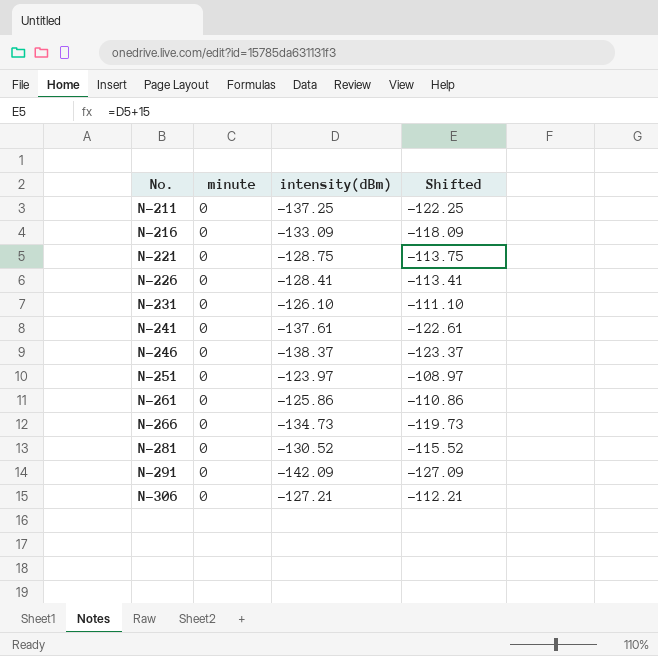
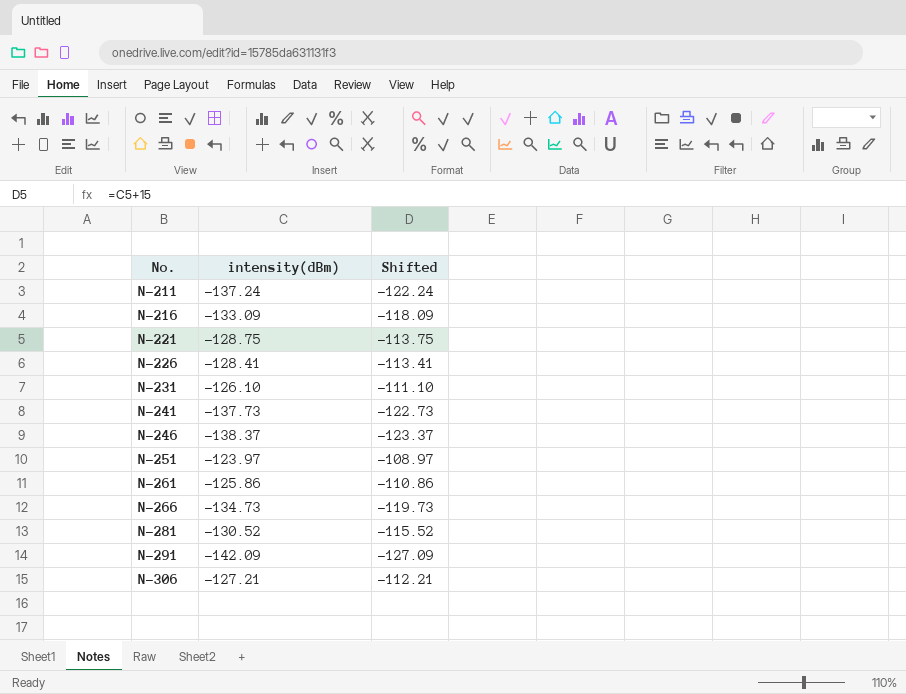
column minute | position: 2 -> none
N-211 | intensity(dBm): -137.25 -> -137.24
N-211 | Shifted: -122.25 -> -122.24
N-241 | intensity(dBm): -137.61 -> -137.73
N-241 | Shifted: -122.61 -> -122.73

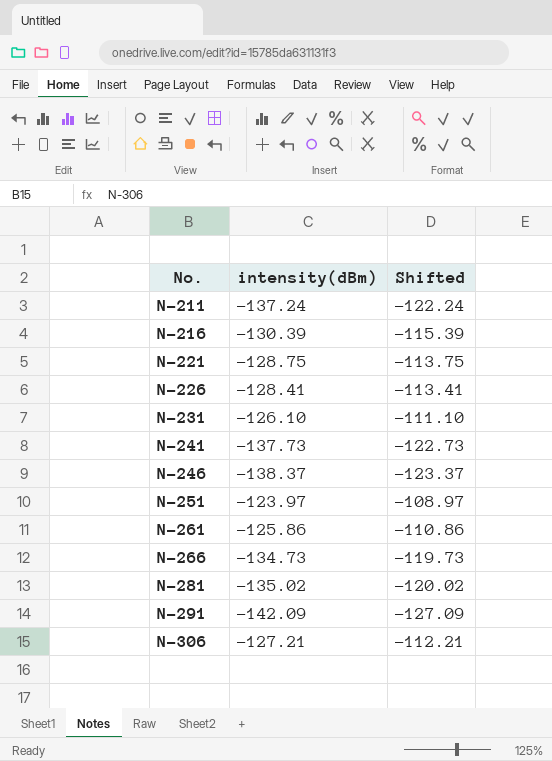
N-216 | intensity(dBm): -133.09 -> -130.39
N-216 | Shifted: -118.09 -> -115.39
N-281 | intensity(dBm): -130.52 -> -135.02
N-281 | Shifted: -115.52 -> -120.02

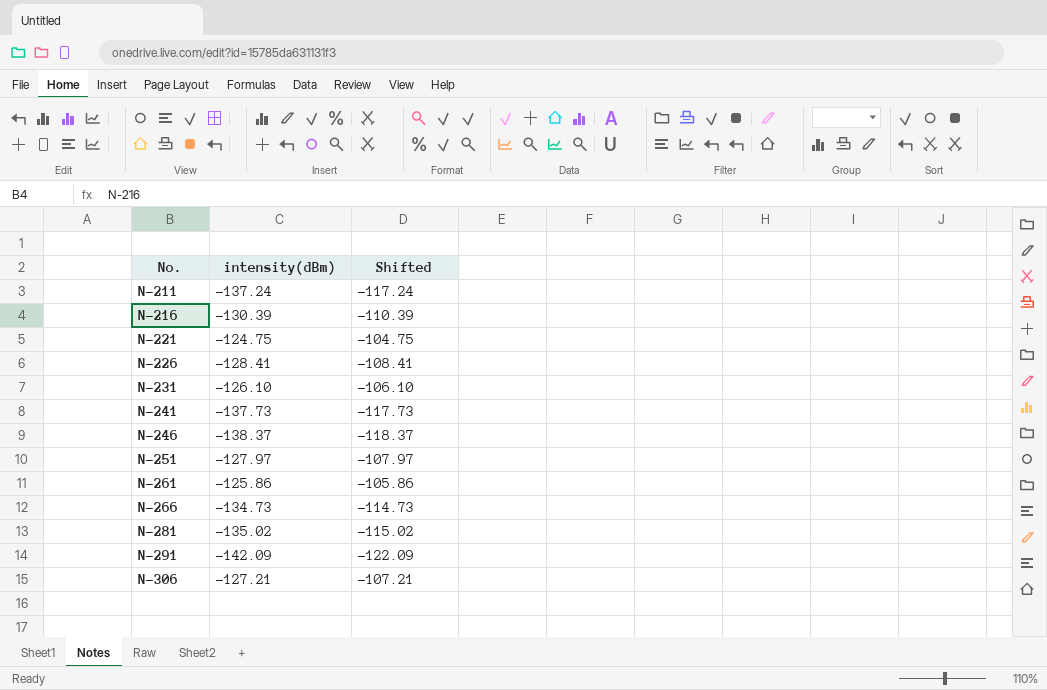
column Shifted | formula: [intensity(dBm)] + 15 -> [intensity(dBm)] + 20
N-221 | intensity(dBm): -128.75 -> -124.75
N-251 | intensity(dBm): -123.97 -> -127.97

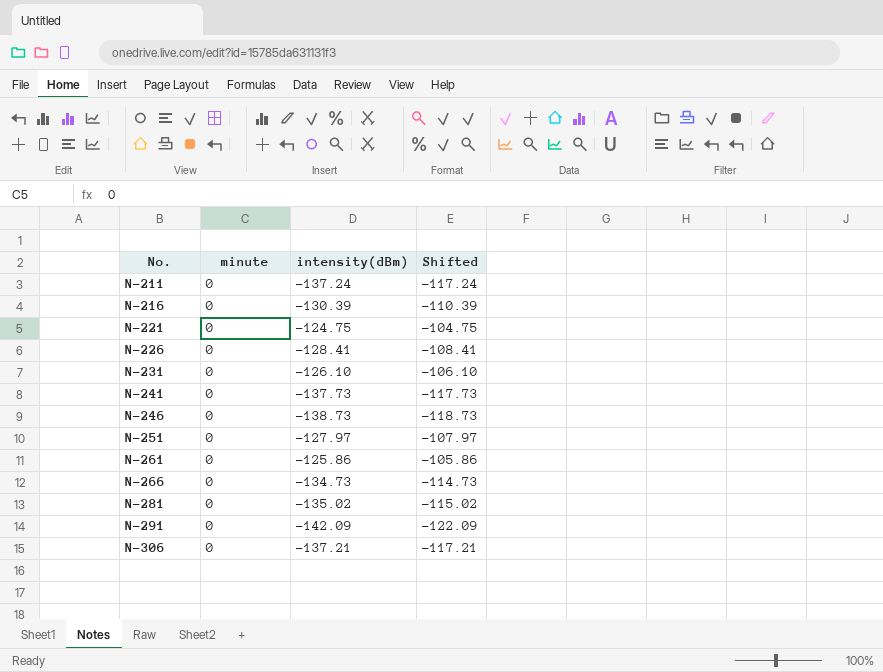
column minute | position: none -> 2
N-246 | intensity(dBm): -138.37 -> -138.73
N-246 | Shifted: -118.37 -> -118.73
N-306 | intensity(dBm): -127.21 -> -137.21
N-306 | Shifted: -107.21 -> -117.21

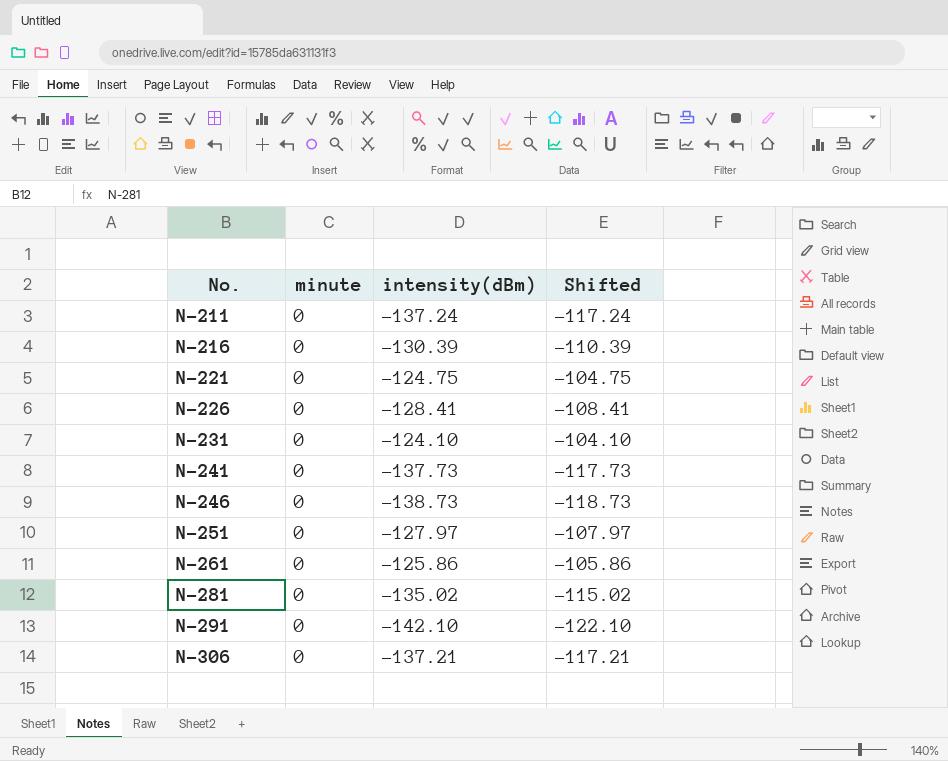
row N-266: 0 | -134.73 | -114.73 -> none
N-231 | intensity(dBm): -126.10 -> -124.10
N-231 | Shifted: -106.10 -> -104.10
N-291 | intensity(dBm): -142.09 -> -142.10
N-291 | Shifted: -122.09 -> -122.10

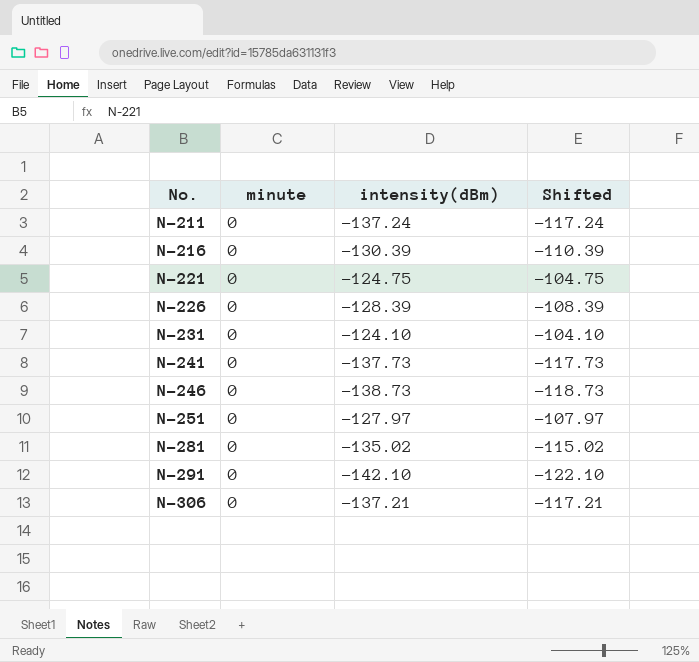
row N-261: 0 | -125.86 | -105.86 -> none
N-226 | intensity(dBm): -128.41 -> -128.39
N-226 | Shifted: -108.41 -> -108.39

